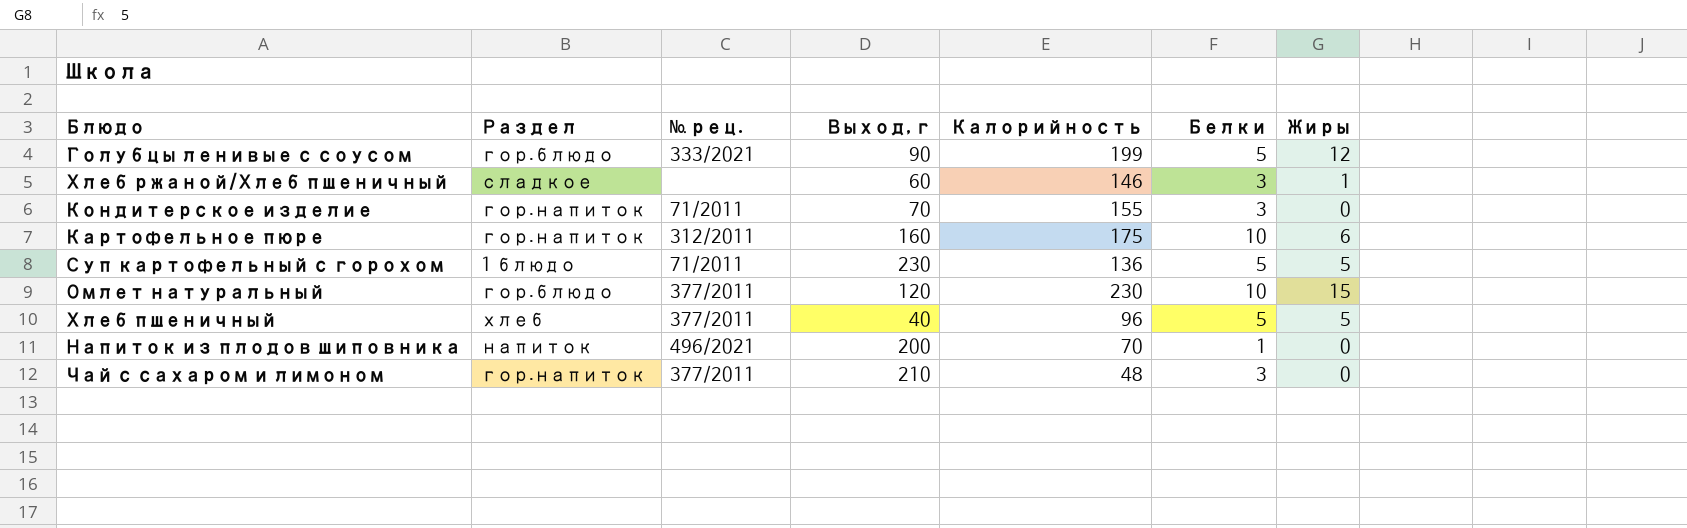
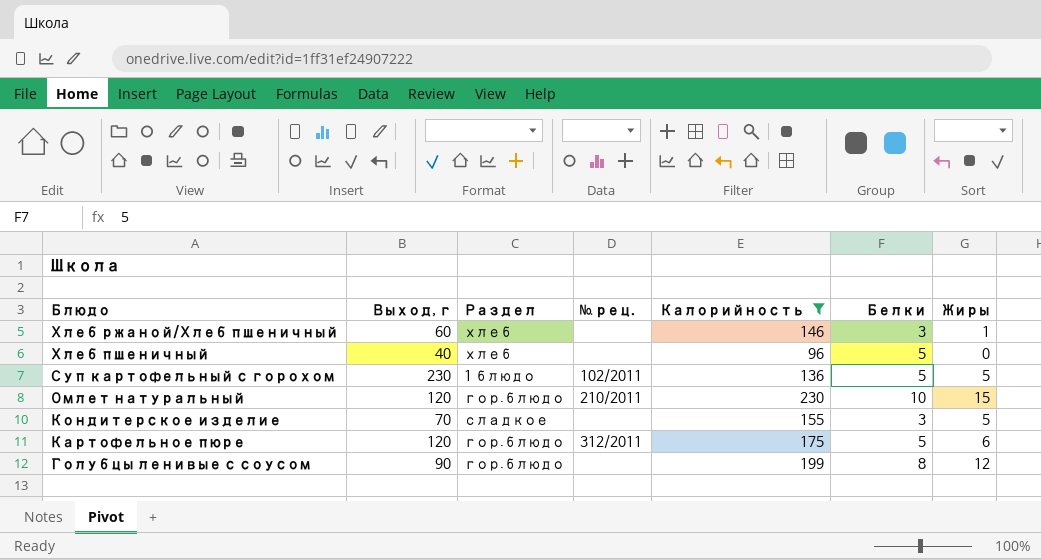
filter: none -> Калорийность >= 96
row order: none -> Блюдо descending
column Выход, г | position: 4 -> 2
Хлеб ржаной/Хлеб пшеничный | Раздел: сладкое -> хлеб
Хлеб пшеничный | № рец.: 377/2011 -> none
Хлеб пшеничный | Жиры: 5 -> 0
Суп картофельный с горохом | № рец.: 71/2011 -> 102/2011
Омлет натуральный | № рец.: 377/2011 -> 210/2011
Кондитерское изделие | Раздел: гор.напиток -> сладкое
Кондитерское изделие | № рец.: 71/2011 -> none
Кондитерское изделие | Жиры: 0 -> 5
Картофельное пюре | Выход, г: 160 -> 120
Картофельное пюре | Раздел: гор.напиток -> гор.блюдо
Картофельное пюре | Белки: 10 -> 5
Голубцы ленивые с соусом | № рец.: 333/2021 -> none
Голубцы ленивые с соусом | Белки: 5 -> 8

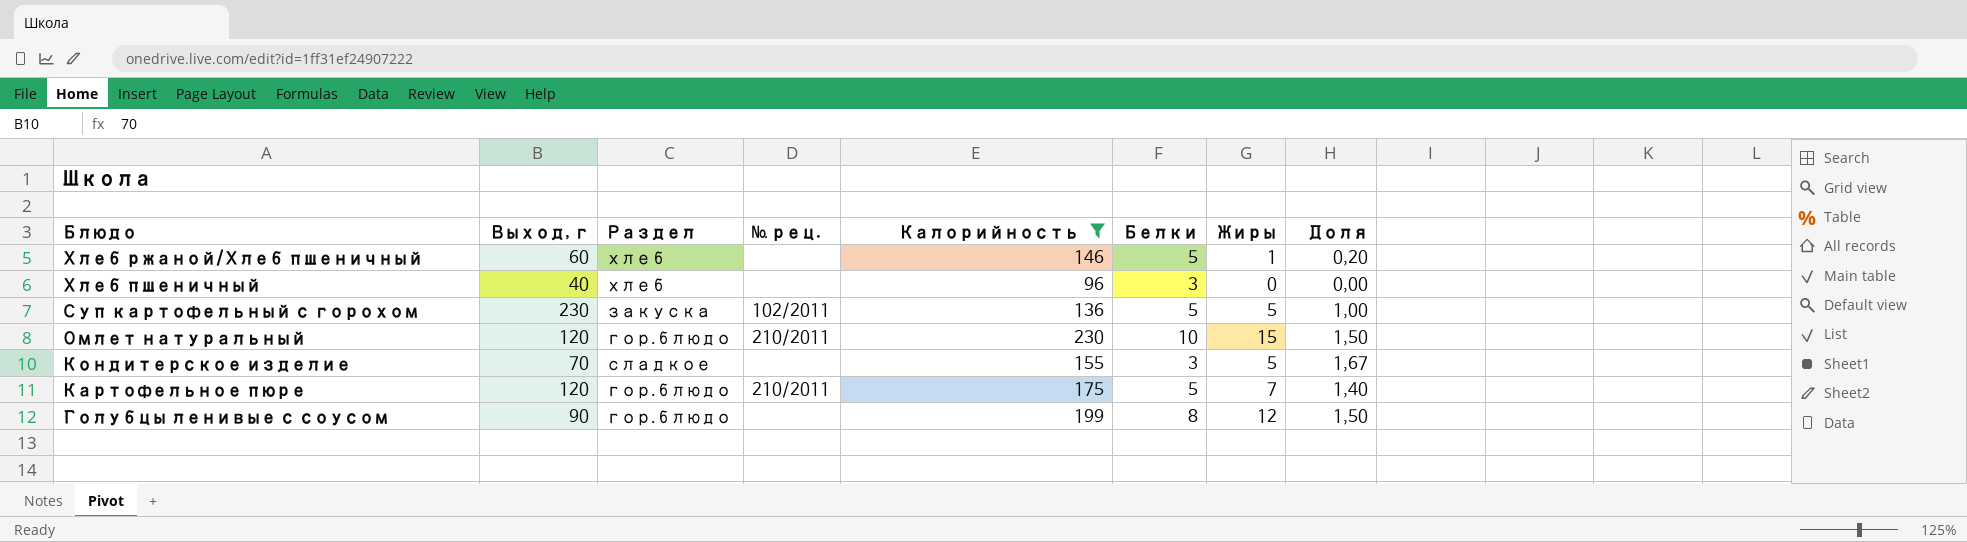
column Доля | formula: none -> [Жиры] / [Белки]
Хлеб ржаной/Хлеб пшеничный | Белки: 3 -> 5
Хлеб пшеничный | Белки: 5 -> 3
Суп картофельный с горохом | Раздел: 1 блюдо -> закуска
Картофельное пюре | № рец.: 312/2011 -> 210/2011
Картофельное пюре | Жиры: 6 -> 7

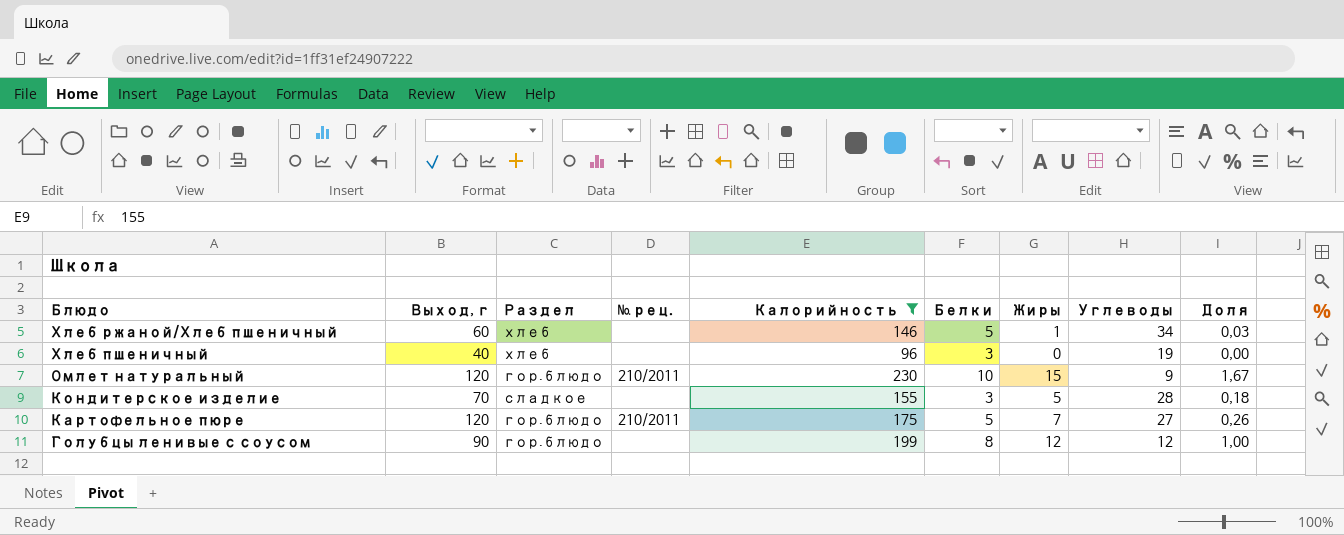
column Углеводы | position: none -> 8
column Доля | formula: [Жиры] / [Белки] -> [Жиры] / [Углеводы]
row Суп картофельный с горохом: 230 | закуска | 102/2011 | 136 | 5 | 5 | 1,00 -> none

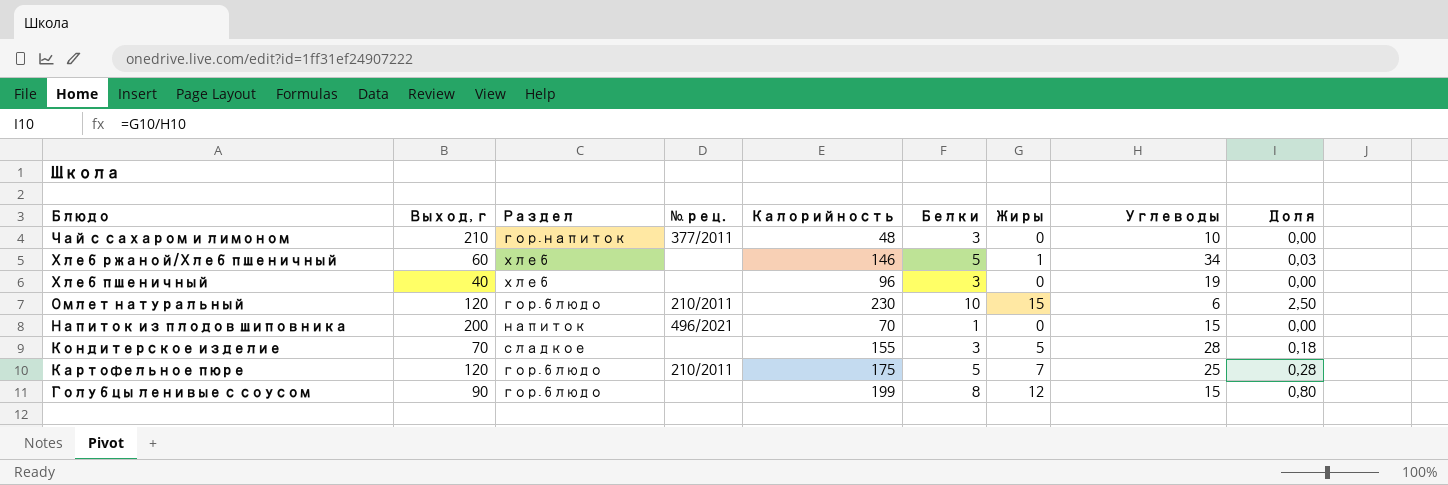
filter: Калорийность >= 96 -> none
Омлет натуральный | Углеводы: 9 -> 6
Омлет натуральный | Доля: 1,67 -> 2,50
Картофельное пюре | Углеводы: 27 -> 25
Картофельное пюре | Доля: 0,26 -> 0,28
Голубцы ленивые с соусом | Углеводы: 12 -> 15
Голубцы ленивые с соусом | Доля: 1,00 -> 0,80

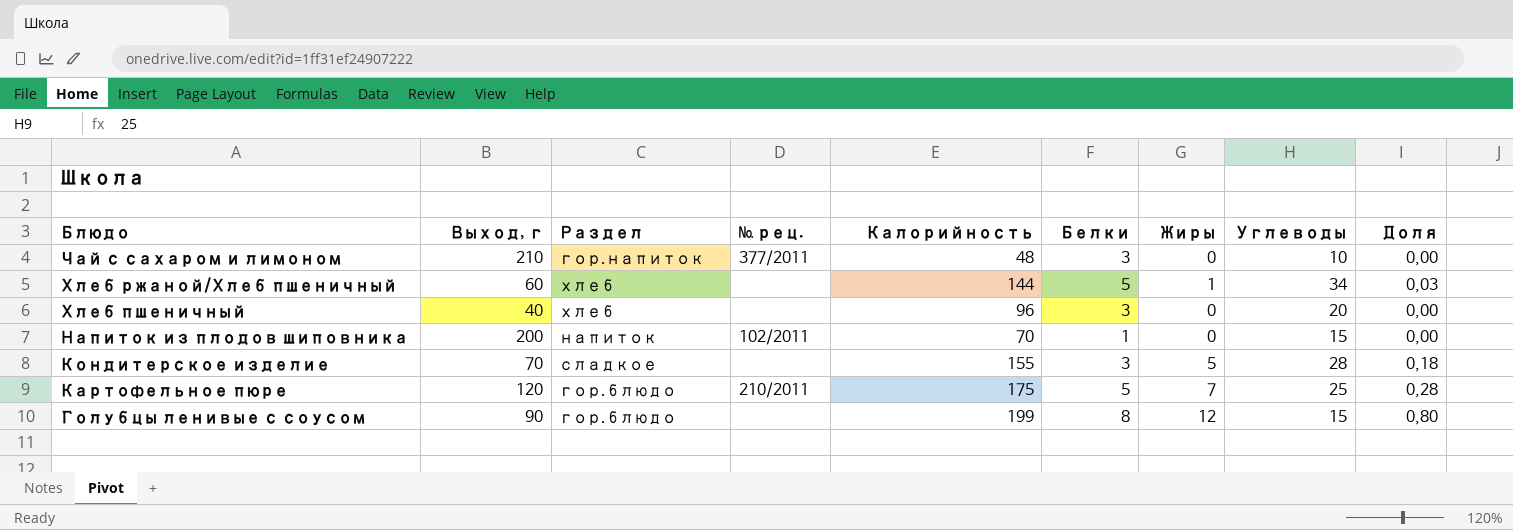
row Омлет натуральный: 120 | гор.блюдо | 210/2011 | 230 | 10 | 15 | 6 | 2,50 -> none
Хлеб ржаной/Хлеб пшеничный | Калорийность: 146 -> 144
Хлеб пшеничный | Углеводы: 19 -> 20
Напиток из плодов шиповника | № рец.: 496/2021 -> 102/2011

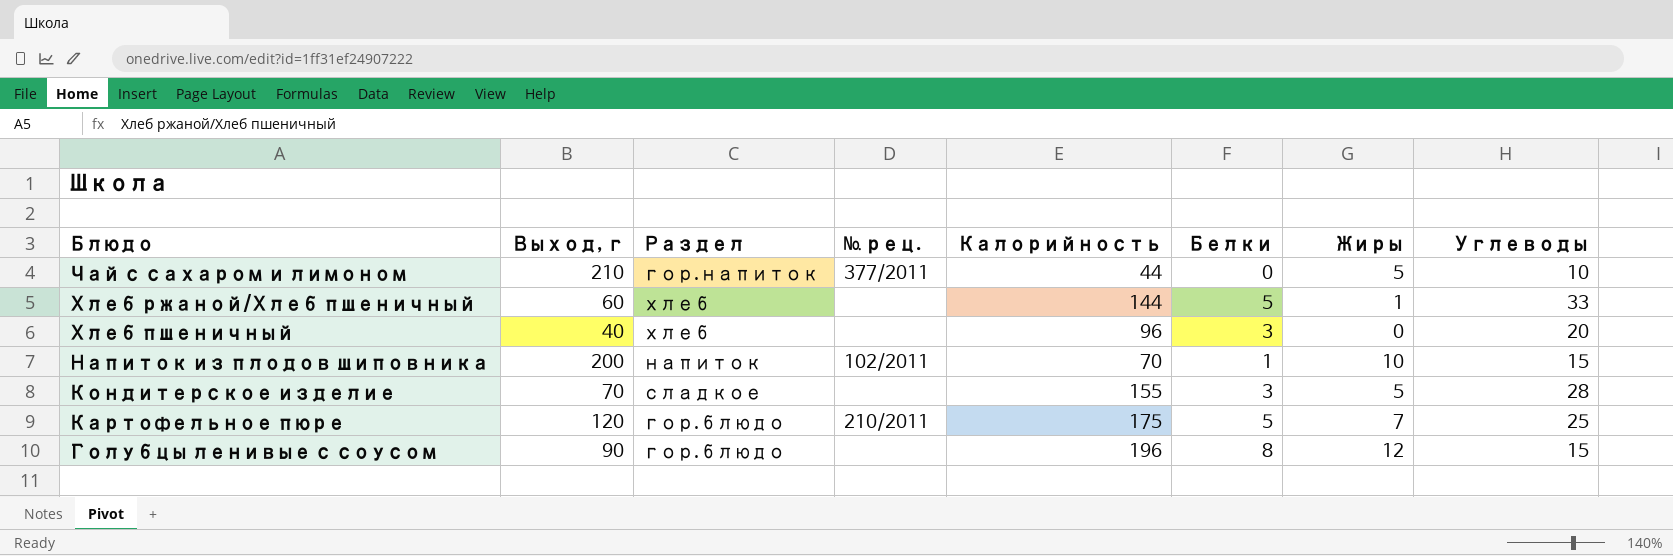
column Доля | formula: [Жиры] / [Углеводы] -> none
Чай с сахаром и лимоном | Калорийность: 48 -> 44
Чай с сахаром и лимоном | Белки: 3 -> 0
Чай с сахаром и лимоном | Жиры: 0 -> 5
Хлеб ржаной/Хлеб пшеничный | Углеводы: 34 -> 33
Напиток из плодов шиповника | Жиры: 0 -> 10
Голубцы ленивые с соусом | Калорийность: 199 -> 196

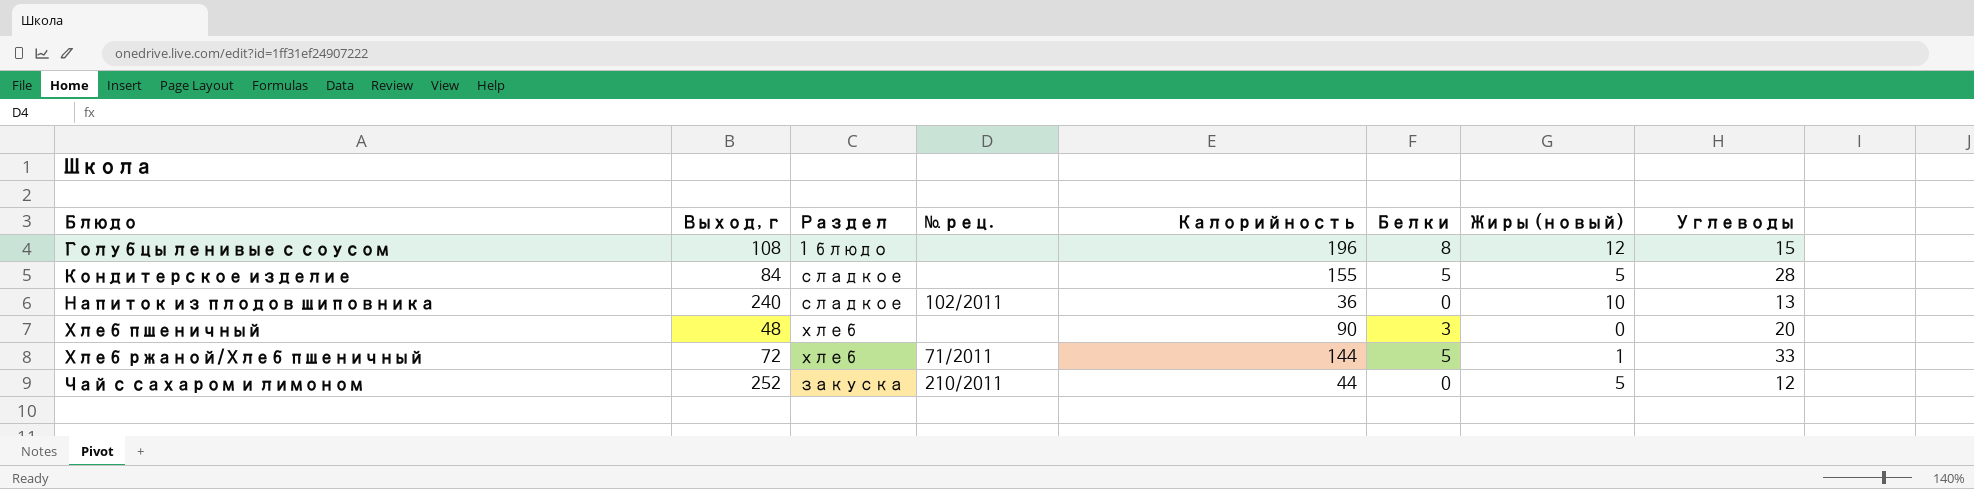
row order: Блюдо descending -> Блюдо ascending
column name: Жиры -> Жиры (новый)
row Картофельное пюре: 120 | гор.блюдо | 210/2011 | 175 | 5 | 7 | 25 -> none
Голубцы ленивые с соусом | Выход, г: 90 -> 108
Голубцы ленивые с соусом | Раздел: гор.блюдо -> 1 блюдо
Кондитерское изделие | Выход, г: 70 -> 84
Кондитерское изделие | Белки: 3 -> 5
Напиток из плодов шиповника | Выход, г: 200 -> 240
Напиток из плодов шиповника | Раздел: напиток -> сладкое
Напиток из плодов шиповника | Калорийность: 70 -> 36
Напиток из плодов шиповника | Белки: 1 -> 0
Напиток из плодов шиповника | Углеводы: 15 -> 13
Хлеб пшеничный | Выход, г: 40 -> 48
Хлеб пшеничный | Калорийность: 96 -> 90
Хлеб ржаной/Хлеб пшеничный | Выход, г: 60 -> 72
Хлеб ржаной/Хлеб пшеничный | № рец.: none -> 71/2011
Чай с сахаром и лимоном | Выход, г: 210 -> 252
Чай с сахаром и лимоном | Раздел: гор.напиток -> закуска
Чай с сахаром и лимоном | № рец.: 377/2011 -> 210/2011
Чай с сахаром и лимоном | Углеводы: 10 -> 12

